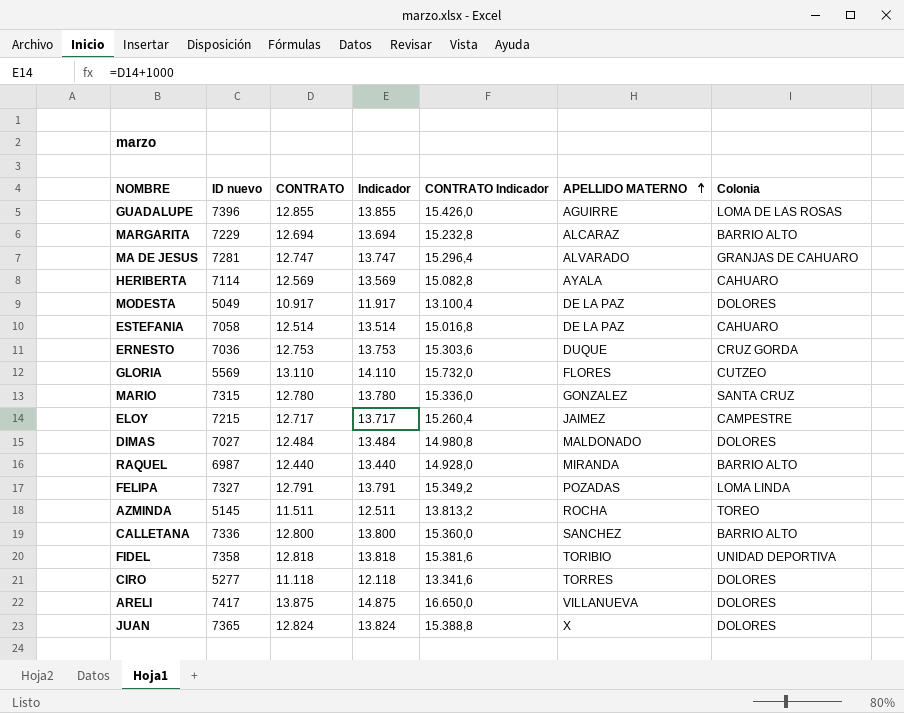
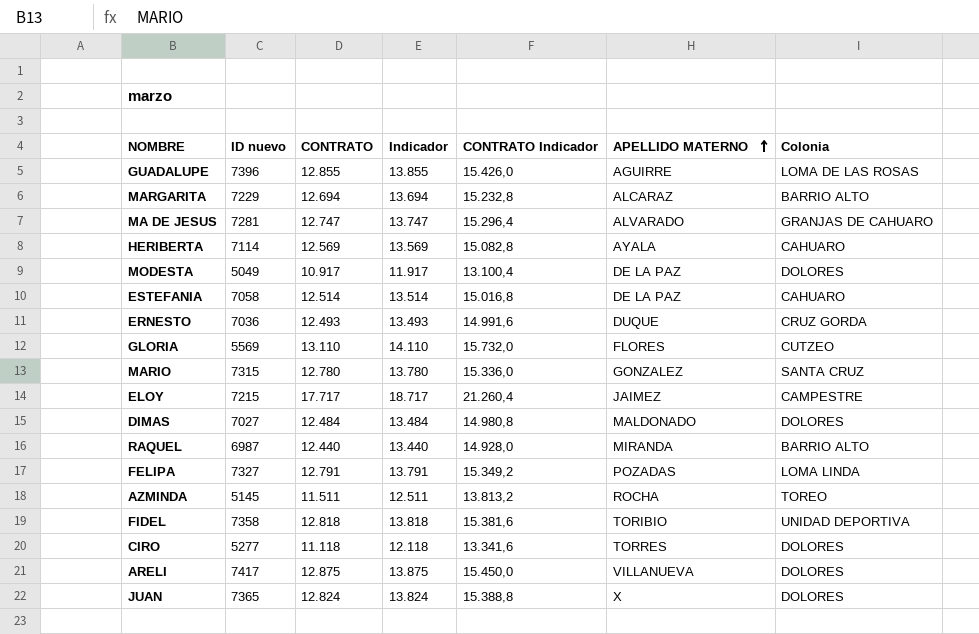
row CALLETANA: 7336 | 12.800 | 13.800 | 15.360,0 | SANCHEZ | BARRIO ALTO -> none
ERNESTO | CONTRATO: 12.753 -> 12.493
ERNESTO | Indicador: 13.753 -> 13.493
ERNESTO | CONTRATO Indicador: 15.303,6 -> 14.991,6
ELOY | CONTRATO: 12.717 -> 17.717
ELOY | Indicador: 13.717 -> 18.717
ELOY | CONTRATO Indicador: 15.260,4 -> 21.260,4
ARELI | CONTRATO: 13.875 -> 12.875
ARELI | Indicador: 14.875 -> 13.875
ARELI | CONTRATO Indicador: 16.650,0 -> 15.450,0

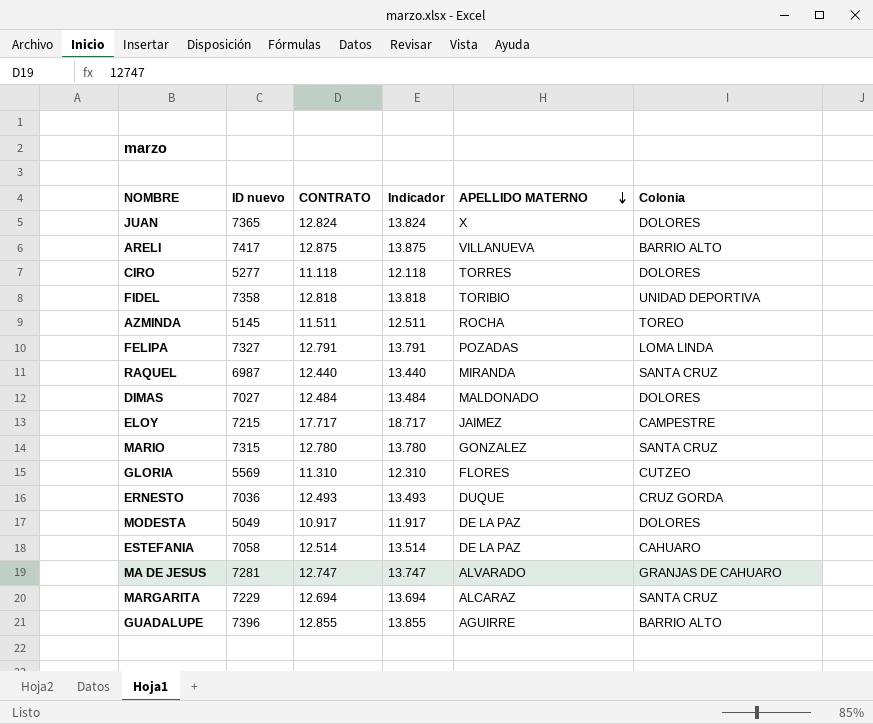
row order: APELLIDO MATERNO ascending -> APELLIDO MATERNO descending
column CONTRATO Indicador | formula: [CONTRATO] * 1,2 -> none
row HERIBERTA: 7114 | 12.569 | 13.569 | 15.082,8 | AYALA | CAHUARO -> none
ARELI | Colonia: DOLORES -> BARRIO ALTO
RAQUEL | Colonia: BARRIO ALTO -> SANTA CRUZ
GLORIA | CONTRATO: 13.110 -> 11.310
GLORIA | Indicador: 14.110 -> 12.310
MARGARITA | Colonia: BARRIO ALTO -> SANTA CRUZ
GUADALUPE | Colonia: LOMA DE LAS ROSAS -> BARRIO ALTO

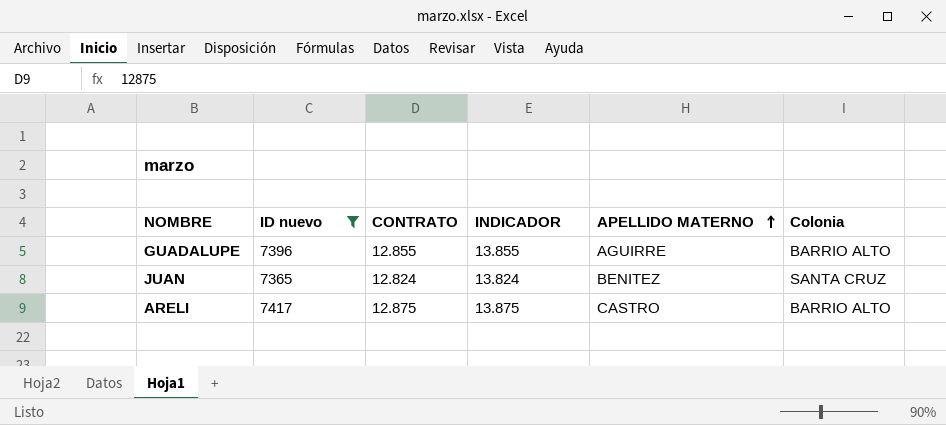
filter: none -> ID nuevo >= 7365
row order: APELLIDO MATERNO descending -> APELLIDO MATERNO ascending
column name: Indicador -> INDICADOR
JUAN | APELLIDO MATERNO: X -> BENITEZ
JUAN | Colonia: DOLORES -> SANTA CRUZ
ARELI | APELLIDO MATERNO: VILLANUEVA -> CASTRO

